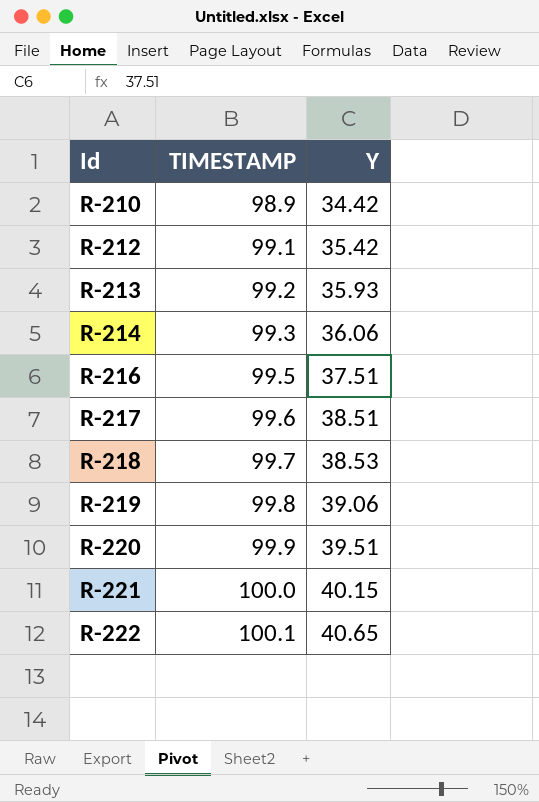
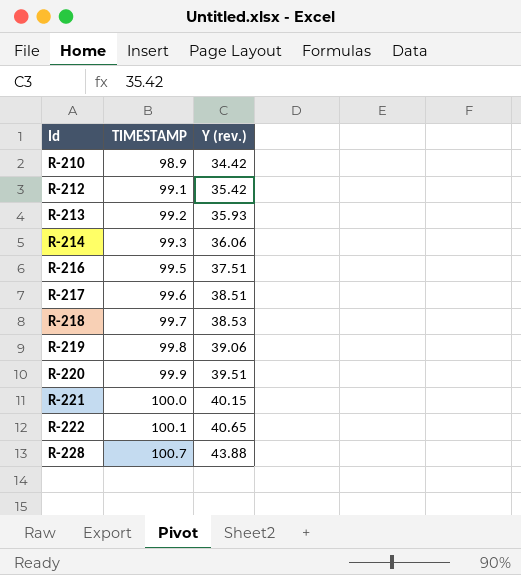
column name: Y -> Y (rev.)
row R-228: none -> 100.7 | 43.88

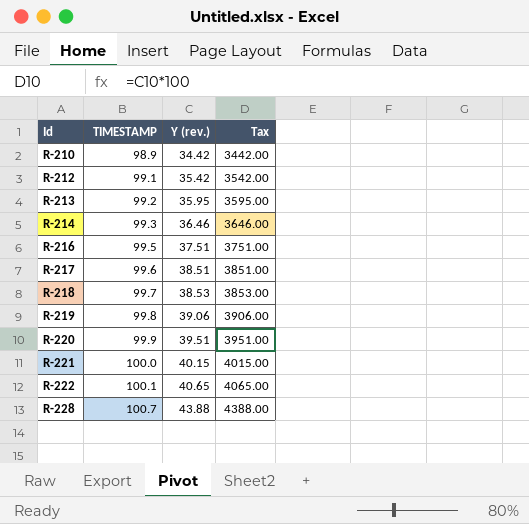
column Tax | formula: none -> [Y (rev.)] * 100
R-213 | Y (rev.): 35.93 -> 35.95
R-214 | Y (rev.): 36.06 -> 36.46

